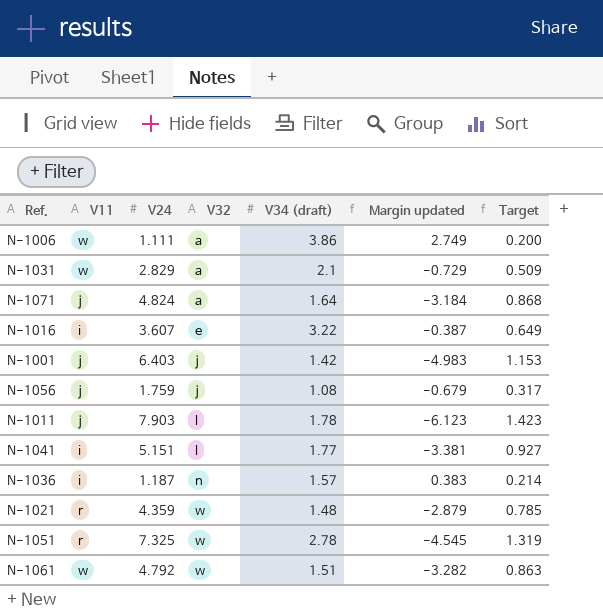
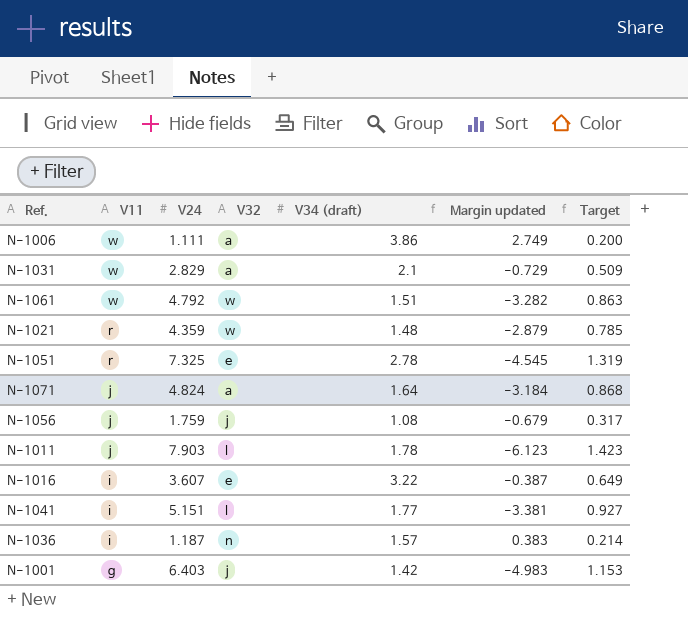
row order: V32 ascending -> V11 descending
N-1051 | V32: w -> e
N-1001 | V11: j -> g

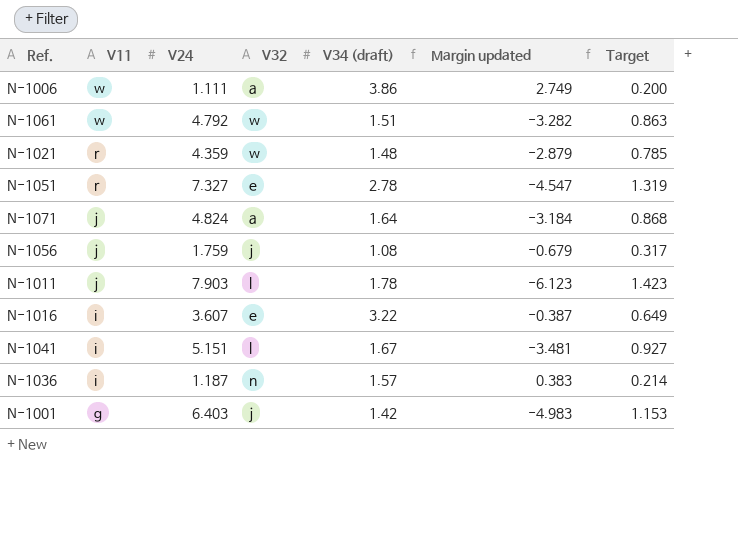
row N-1031: w | 2.829 | a | 2.1 | -0.729 | 0.509 -> none
N-1051 | V24: 7.325 -> 7.327
N-1051 | Margin updated: -4.545 -> -4.547
N-1041 | V34 (draft): 1.77 -> 1.67
N-1041 | Margin updated: -3.381 -> -3.481

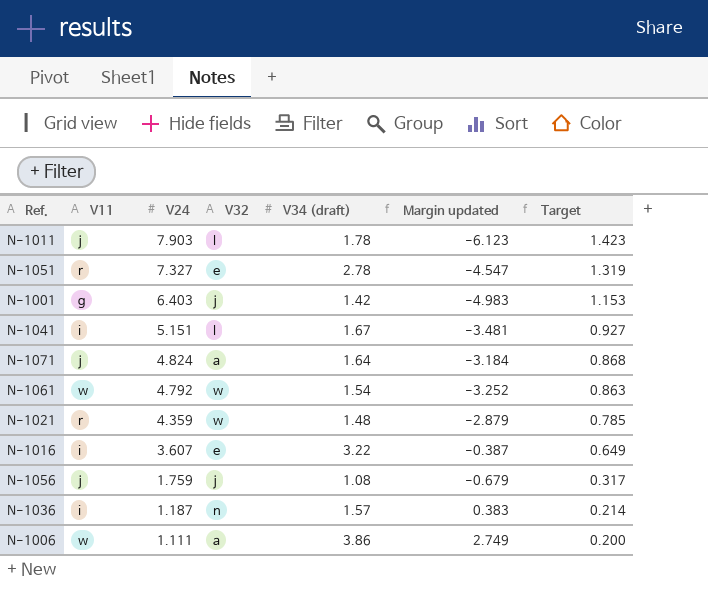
row order: V11 descending -> V24 descending
N-1061 | V34 (draft): 1.51 -> 1.54
N-1061 | Margin updated: -3.282 -> -3.252

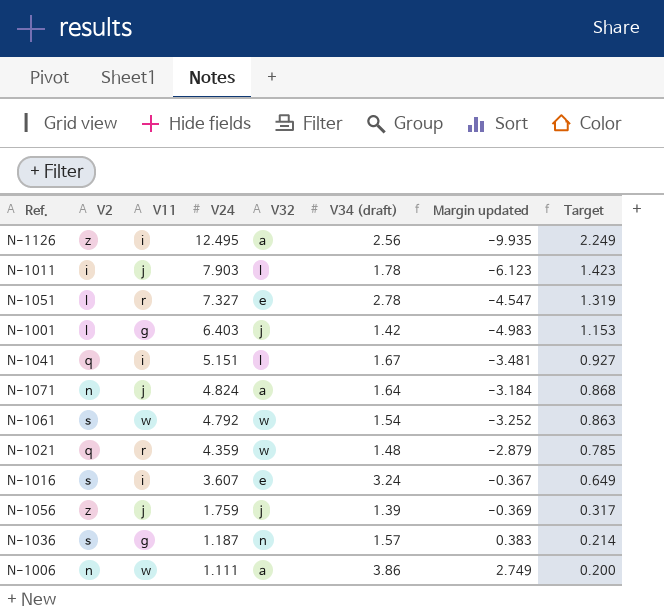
column V2 | position: none -> 2
row N-1126: none -> z | i | 12.495 | a | 2.56 | -9.935 | 2.249
N-1016 | V34 (draft): 3.22 -> 3.24
N-1016 | Margin updated: -0.387 -> -0.367
N-1056 | V34 (draft): 1.08 -> 1.39
N-1056 | Margin updated: -0.679 -> -0.369
N-1036 | V11: i -> g

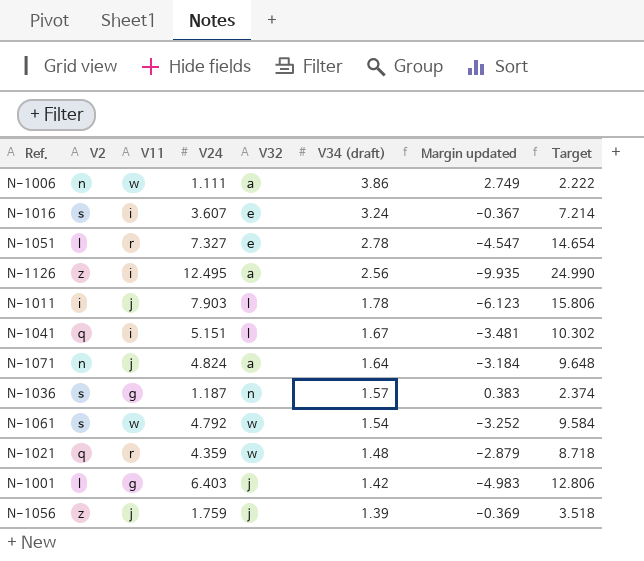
row order: V24 descending -> V34 (draft) descending
column Target | formula: [V24] * 0.18 -> [V24] * 2

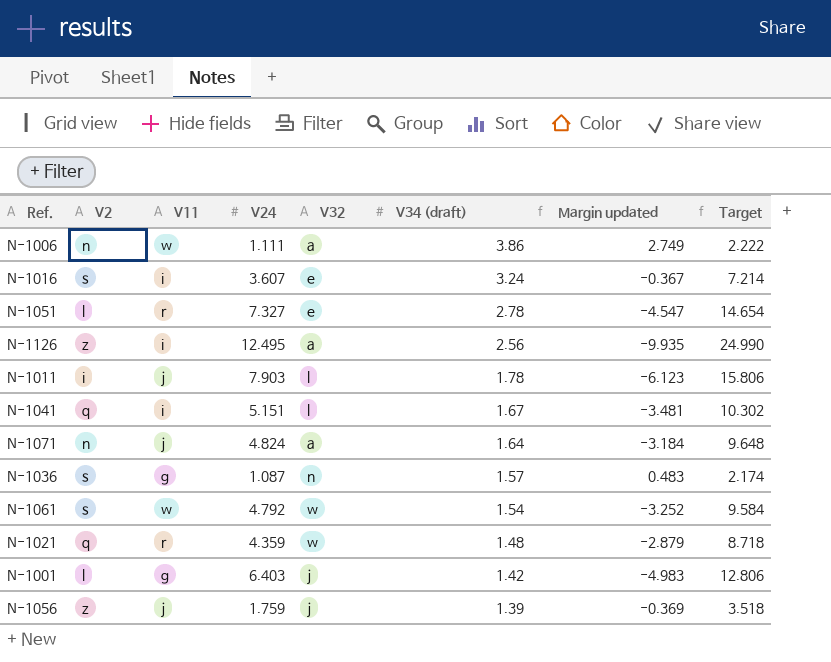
N-1036 | V24: 1.187 -> 1.087
N-1036 | Margin updated: 0.383 -> 0.483
N-1036 | Target: 2.374 -> 2.174

